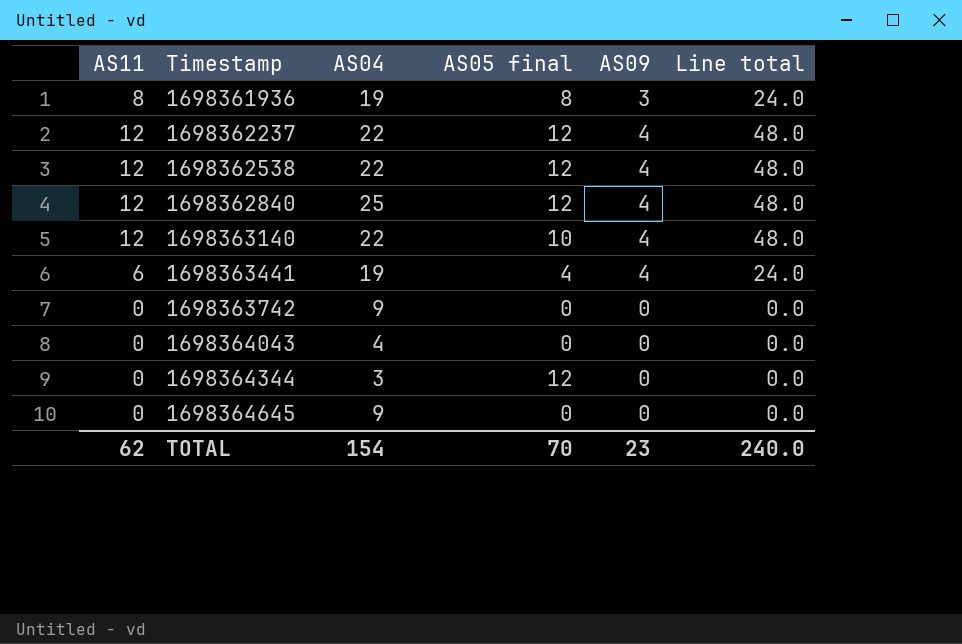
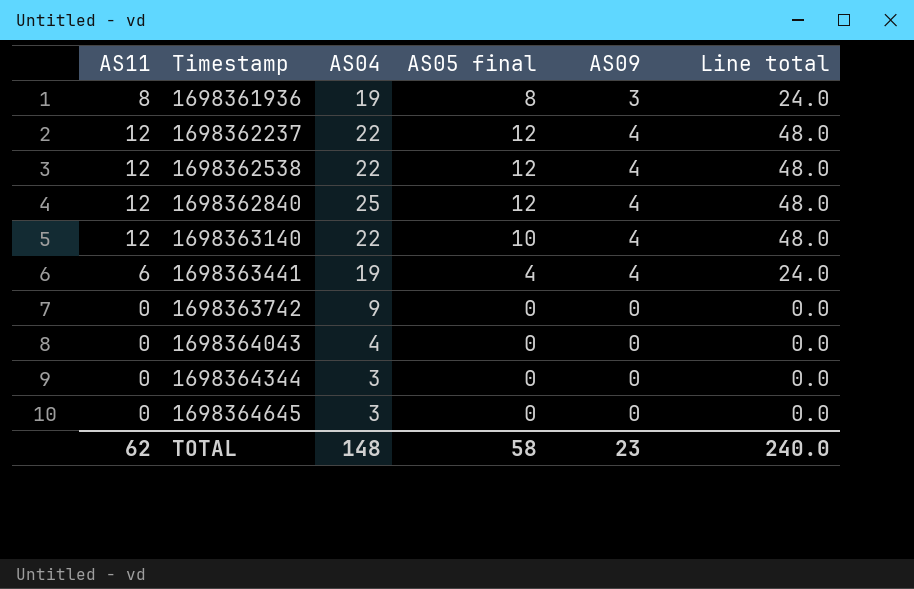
1698364344 | AS05 final: 12 -> 0
1698364645 | AS04: 9 -> 3
TOTAL | AS04: 154 -> 148
TOTAL | AS05 final: 70 -> 58

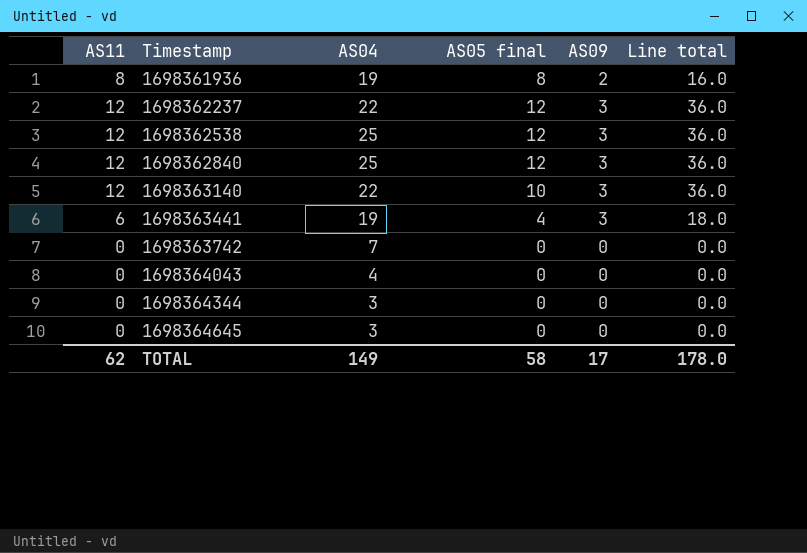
1698361936 | AS09: 3 -> 2
1698361936 | Line total: 24.0 -> 16.0
1698362237 | AS09: 4 -> 3
1698362237 | Line total: 48.0 -> 36.0
1698362538 | AS04: 22 -> 25
1698362538 | AS09: 4 -> 3
1698362538 | Line total: 48.0 -> 36.0
1698362840 | AS09: 4 -> 3
1698362840 | Line total: 48.0 -> 36.0
1698363140 | AS09: 4 -> 3
1698363140 | Line total: 48.0 -> 36.0
1698363441 | AS09: 4 -> 3
1698363441 | Line total: 24.0 -> 18.0
1698363742 | AS04: 9 -> 7
TOTAL | AS04: 148 -> 149
TOTAL | AS09: 23 -> 17
TOTAL | Line total: 240.0 -> 178.0

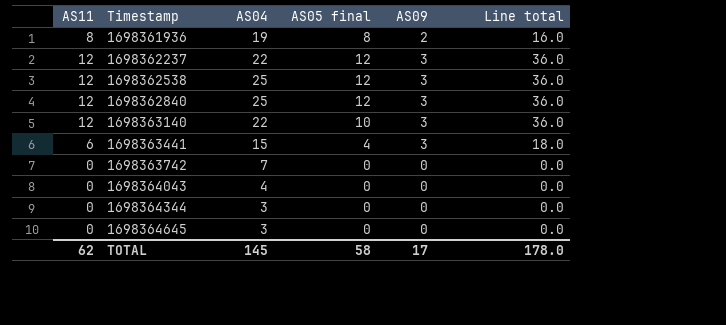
1698363441 | AS04: 19 -> 15
TOTAL | AS04: 149 -> 145

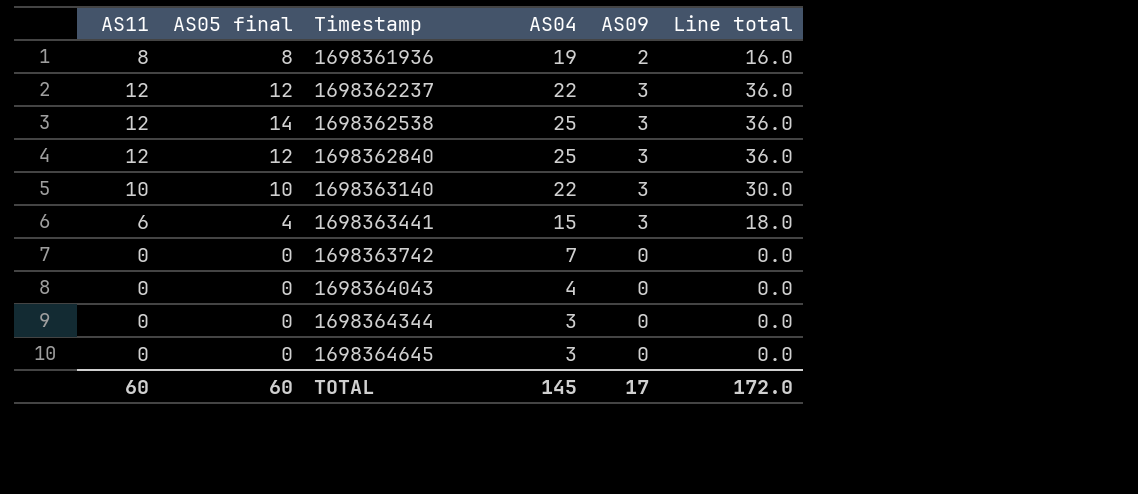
column AS05 final | position: 4 -> 2
1698362538 | AS05 final: 12 -> 14
1698363140 | AS11: 12 -> 10
1698363140 | Line total: 36.0 -> 30.0
TOTAL | AS11: 62 -> 60
TOTAL | AS05 final: 58 -> 60
TOTAL | Line total: 178.0 -> 172.0

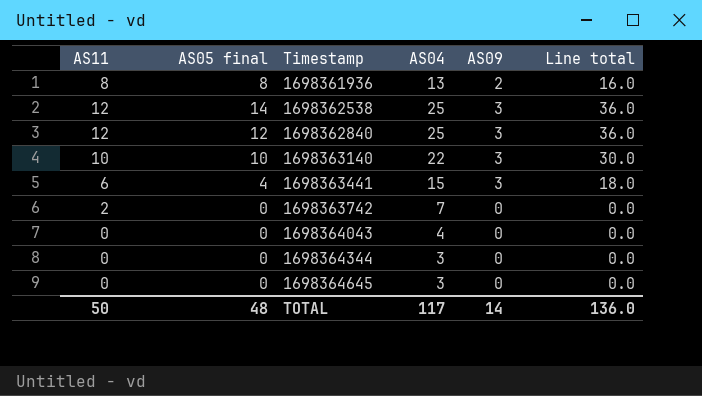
row 1698362237: 12 | 12 | 22 | 3 | 36.0 -> none
1698361936 | AS04: 19 -> 13
1698363742 | AS11: 0 -> 2
TOTAL | AS11: 60 -> 50
TOTAL | AS05 final: 60 -> 48
TOTAL | AS04: 145 -> 117
TOTAL | AS09: 17 -> 14
TOTAL | Line total: 172.0 -> 136.0

